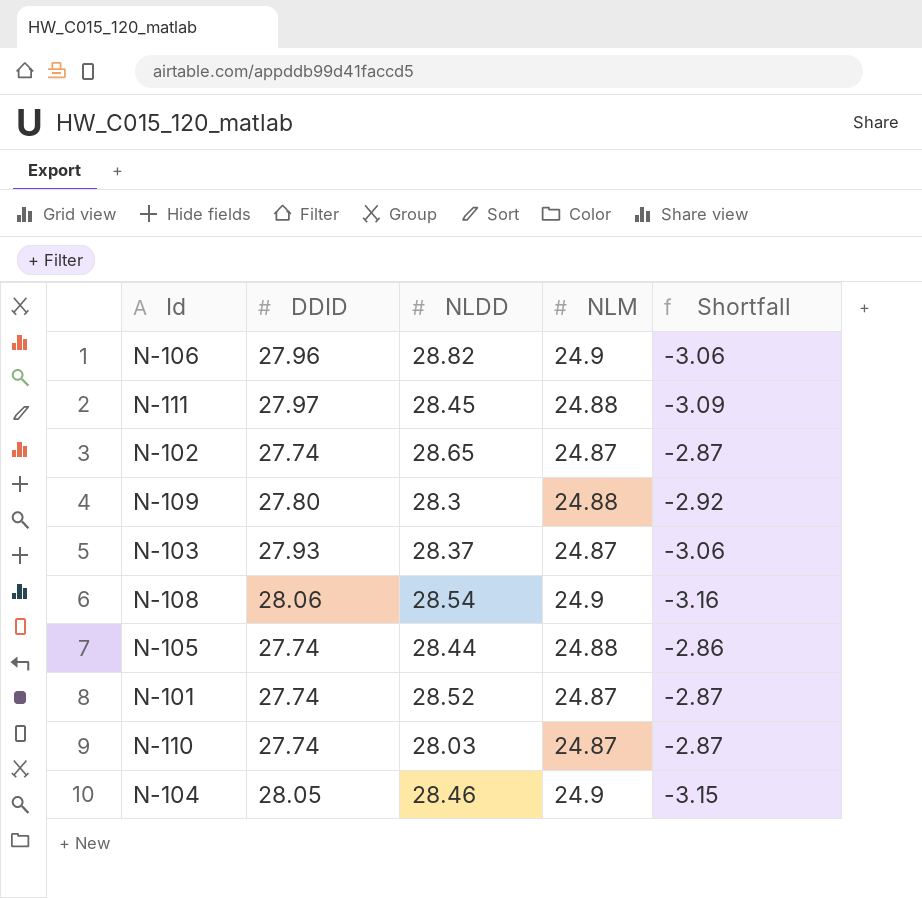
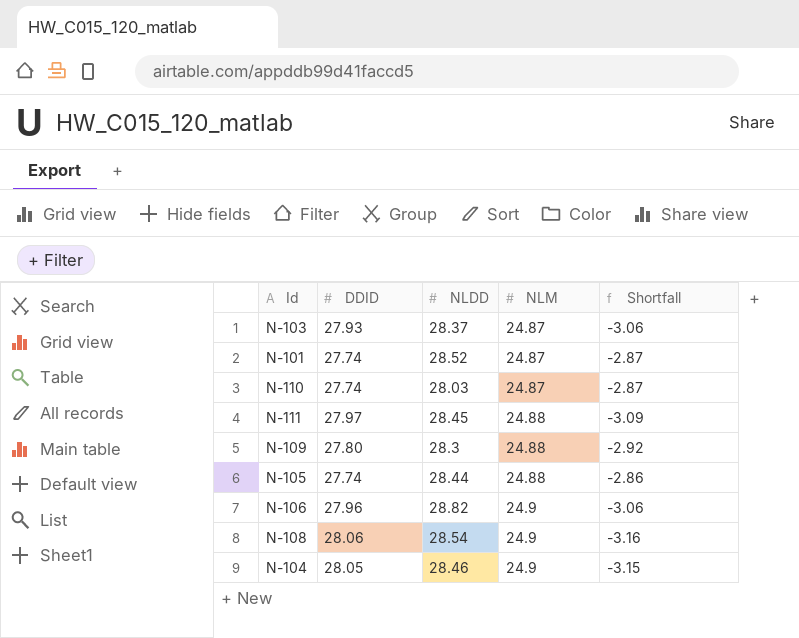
row order: none -> NLM ascending
row N-102: 27.74 | 28.65 | 24.87 | -2.87 -> none

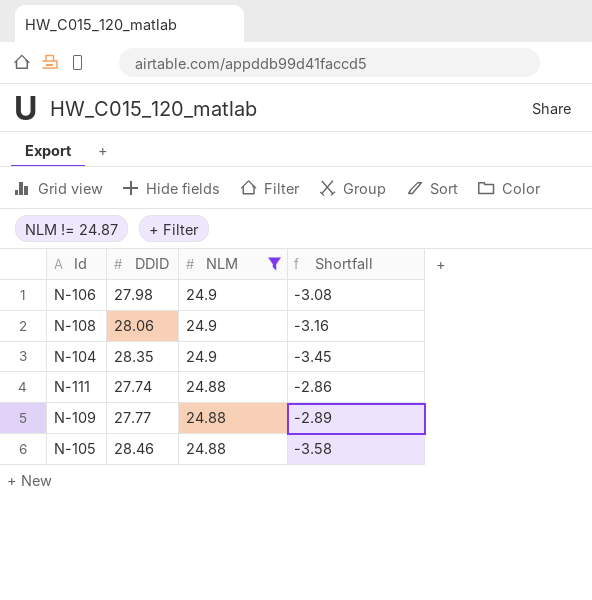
filter: none -> NLM != 24.87
row order: NLM ascending -> NLM descending
column NLDD | position: 3 -> none
N-106 | DDID: 27.96 -> 27.98
N-106 | Shortfall: -3.06 -> -3.08
N-104 | DDID: 28.05 -> 28.35
N-104 | Shortfall: -3.15 -> -3.45
N-111 | DDID: 27.97 -> 27.74
N-111 | Shortfall: -3.09 -> -2.86
N-109 | DDID: 27.80 -> 27.77
N-109 | Shortfall: -2.92 -> -2.89
N-105 | DDID: 27.74 -> 28.46
N-105 | Shortfall: -2.86 -> -3.58

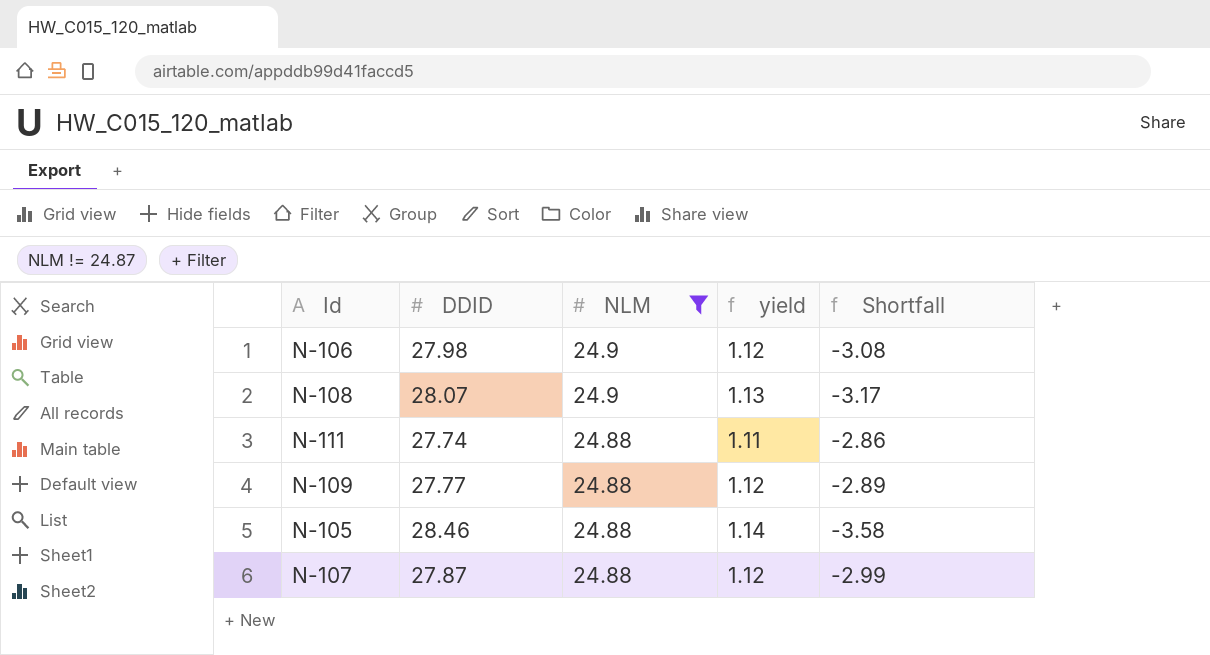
column yield | formula: none -> [DDID] / [NLM]
row N-104: 28.35 | 24.9 | -3.45 -> none
N-108 | DDID: 28.06 -> 28.07
N-108 | Shortfall: -3.16 -> -3.17
row N-107: none -> 27.87 | 24.88 | 1.12 | -2.99

